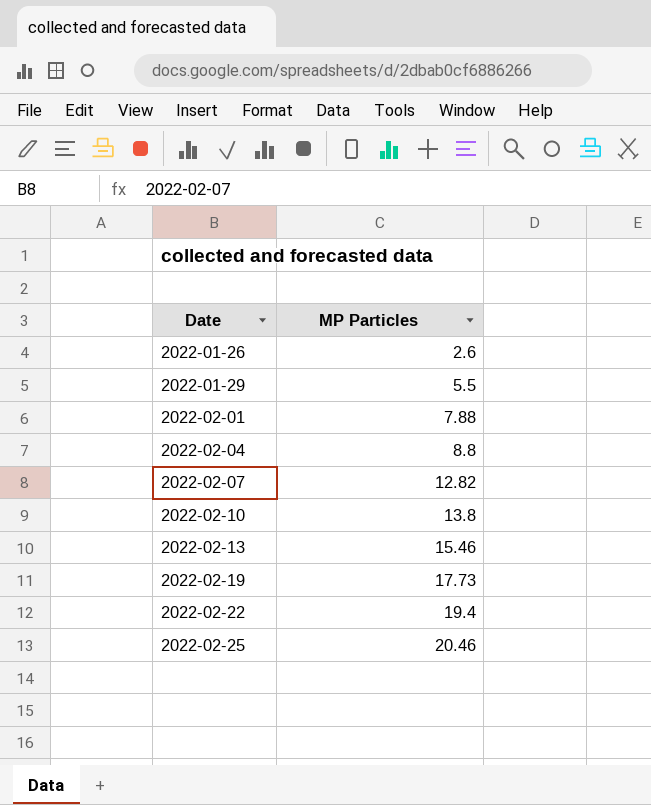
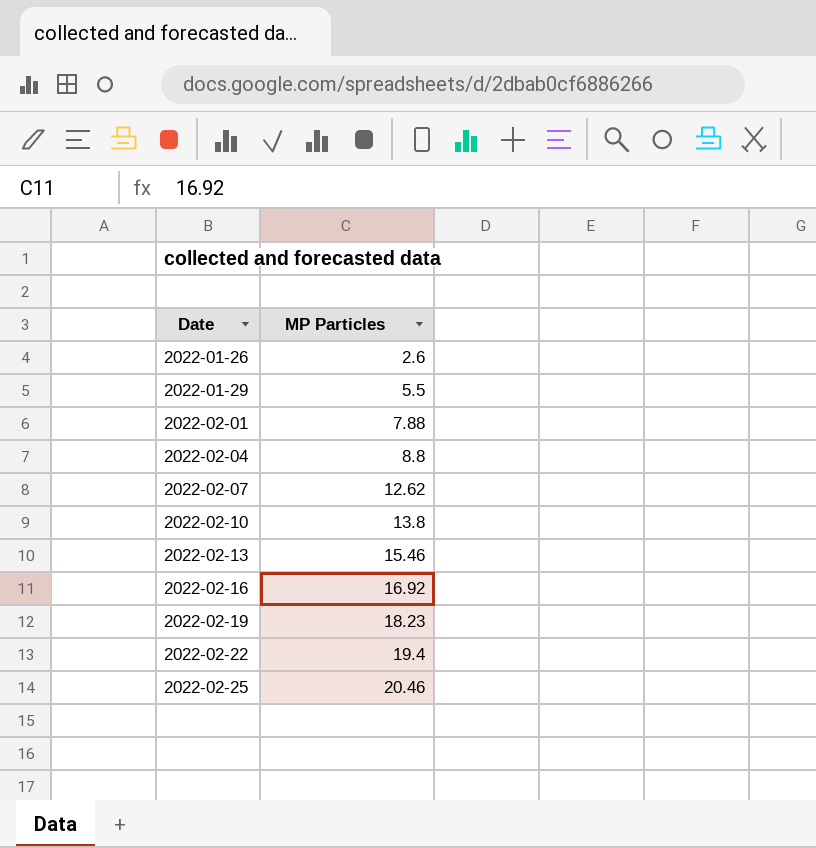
2022-02-07 | MP Particles: 12.82 -> 12.62
row 2022-02-16: none -> 16.92
2022-02-19 | MP Particles: 17.73 -> 18.23

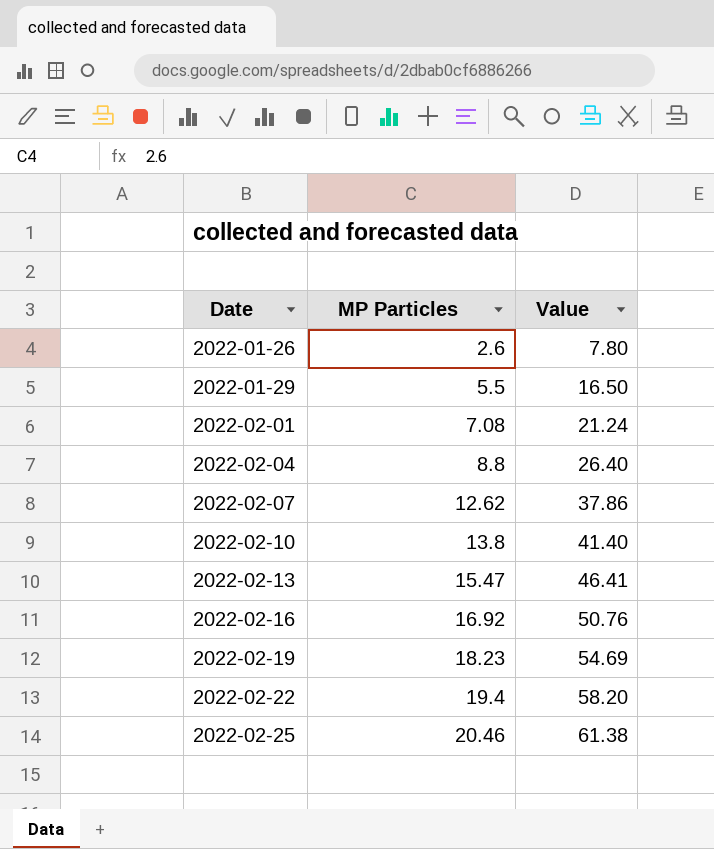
column Value | formula: none -> [MP Particles] * 3
2022-02-01 | MP Particles: 7.88 -> 7.08
2022-02-13 | MP Particles: 15.46 -> 15.47

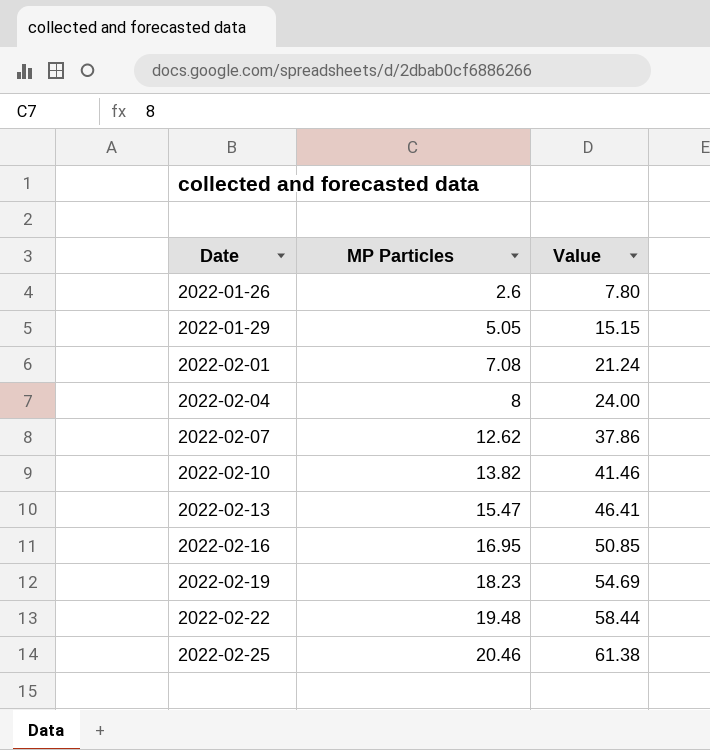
2022-01-29 | MP Particles: 5.5 -> 5.05
2022-01-29 | Value: 16.50 -> 15.15
2022-02-04 | MP Particles: 8.8 -> 8
2022-02-04 | Value: 26.40 -> 24.00
2022-02-10 | MP Particles: 13.8 -> 13.82
2022-02-10 | Value: 41.40 -> 41.46
2022-02-16 | MP Particles: 16.92 -> 16.95
2022-02-16 | Value: 50.76 -> 50.85
2022-02-22 | MP Particles: 19.4 -> 19.48
2022-02-22 | Value: 58.20 -> 58.44

